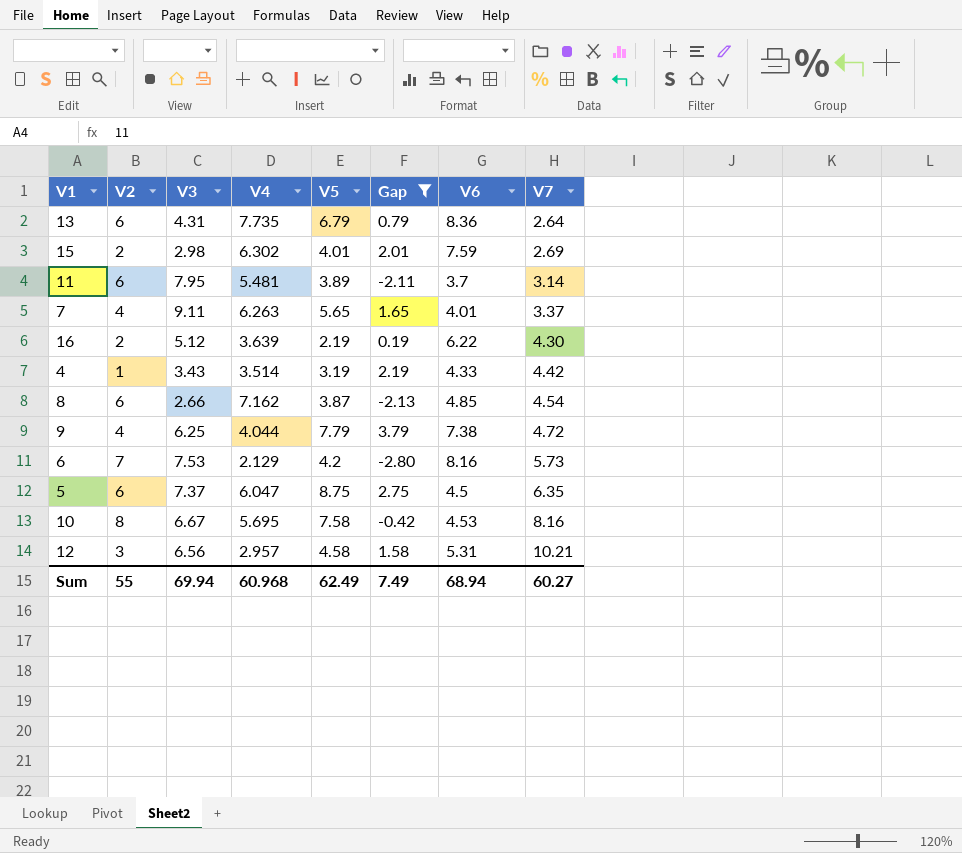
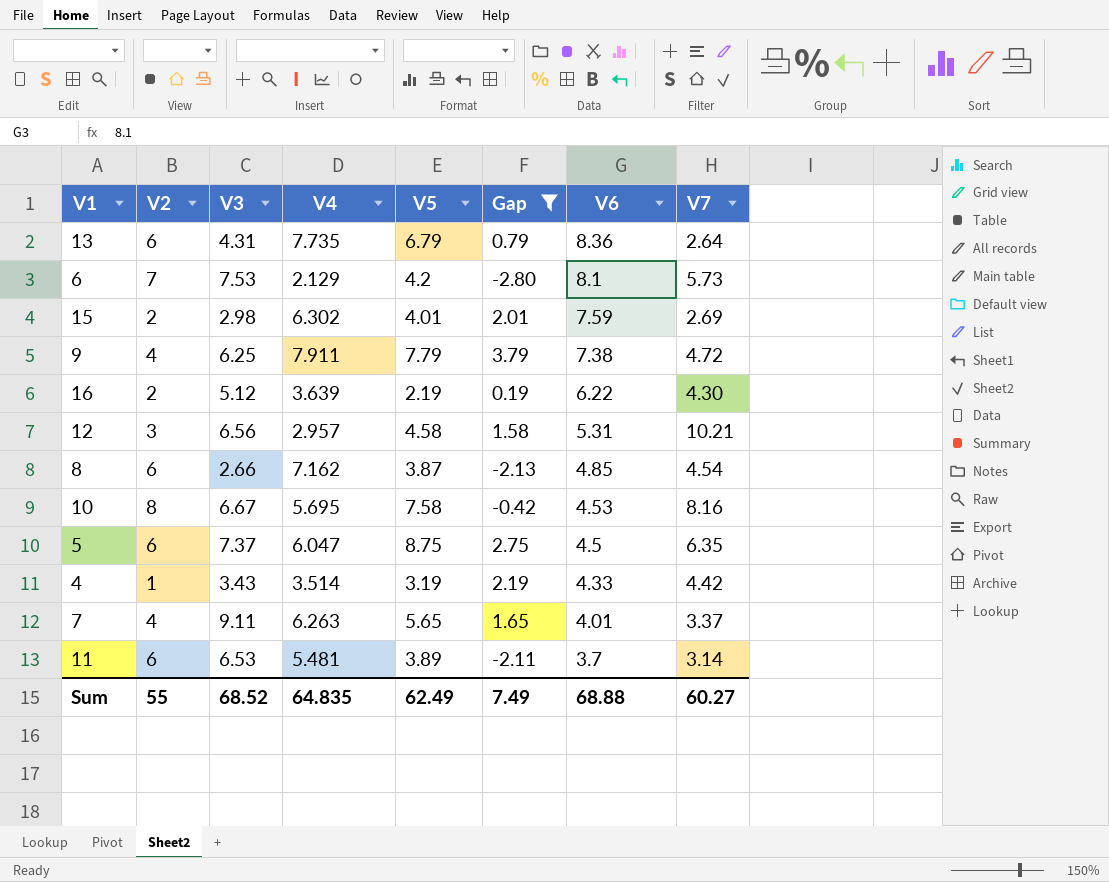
row order: V7 ascending -> V6 descending
6 | V6: 8.16 -> 8.1
9 | V4: 4.044 -> 7.911
11 | V3: 7.95 -> 6.53
Sum | V3: 69.94 -> 68.52
Sum | V4: 60.968 -> 64.835
Sum | V6: 68.94 -> 68.88

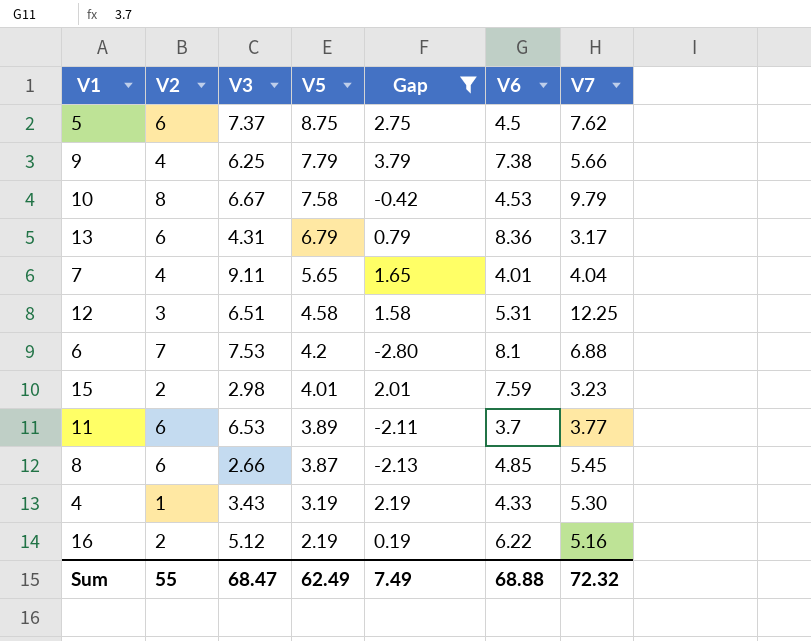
row order: V6 descending -> V5 descending
column V4 | position: 4 -> none
5 | V7: 6.35 -> 7.62
9 | V7: 4.72 -> 5.66
10 | V7: 8.16 -> 9.79
13 | V7: 2.64 -> 3.17
7 | V7: 3.37 -> 4.04
12 | V3: 6.56 -> 6.51
12 | V7: 10.21 -> 12.25
6 | V7: 5.73 -> 6.88
15 | V7: 2.69 -> 3.23
11 | V7: 3.14 -> 3.77
8 | V7: 4.54 -> 5.45
4 | V7: 4.42 -> 5.30
16 | V7: 4.30 -> 5.16
Sum | V3: 68.52 -> 68.47
Sum | V7: 60.27 -> 72.32

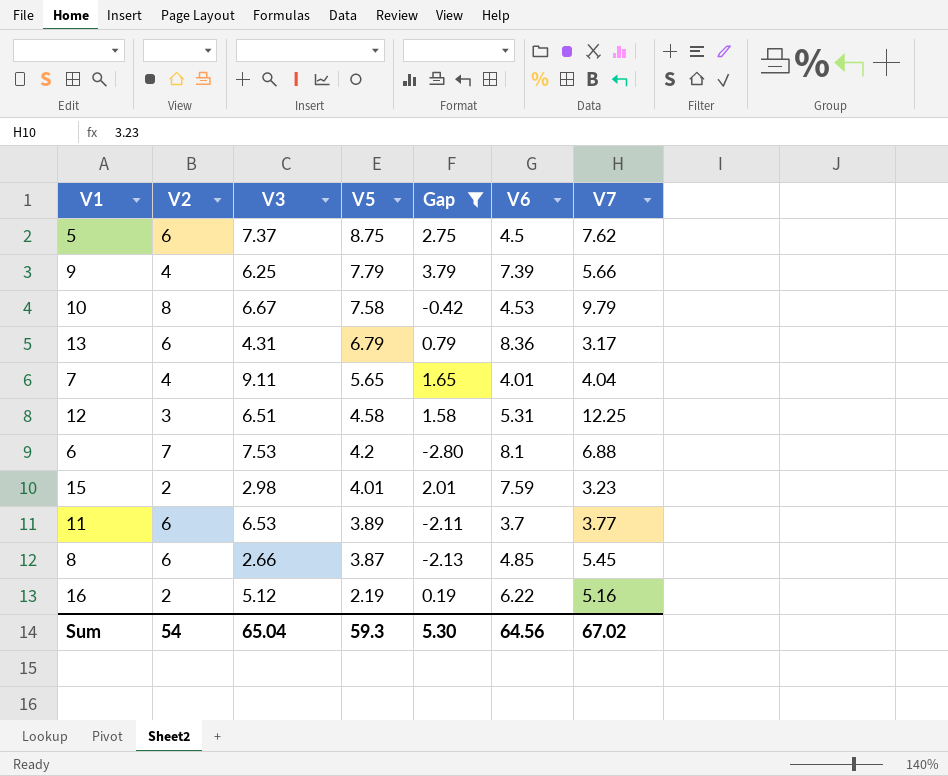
row 4: 1 | 3.43 | 3.19 | 2.19 | 4.33 | 5.30 -> none
9 | V6: 7.38 -> 7.39
Sum | V2: 55 -> 54
Sum | V3: 68.47 -> 65.04
Sum | V5: 62.49 -> 59.3
Sum | Gap: 7.49 -> 5.30
Sum | V6: 68.88 -> 64.56
Sum | V7: 72.32 -> 67.02

